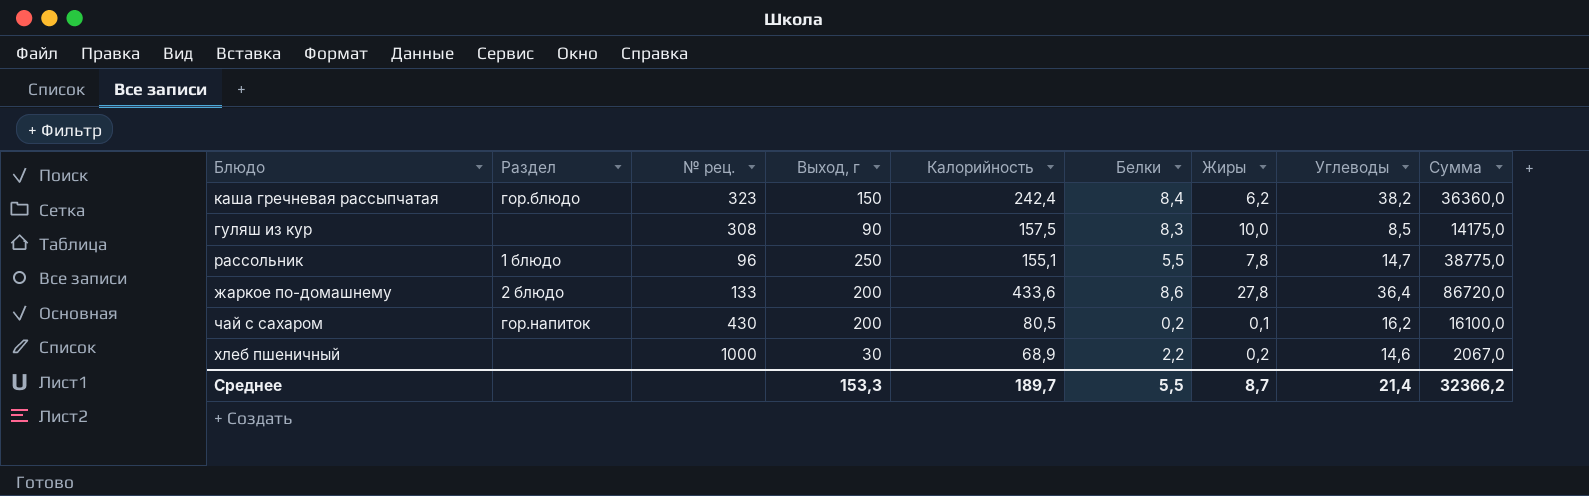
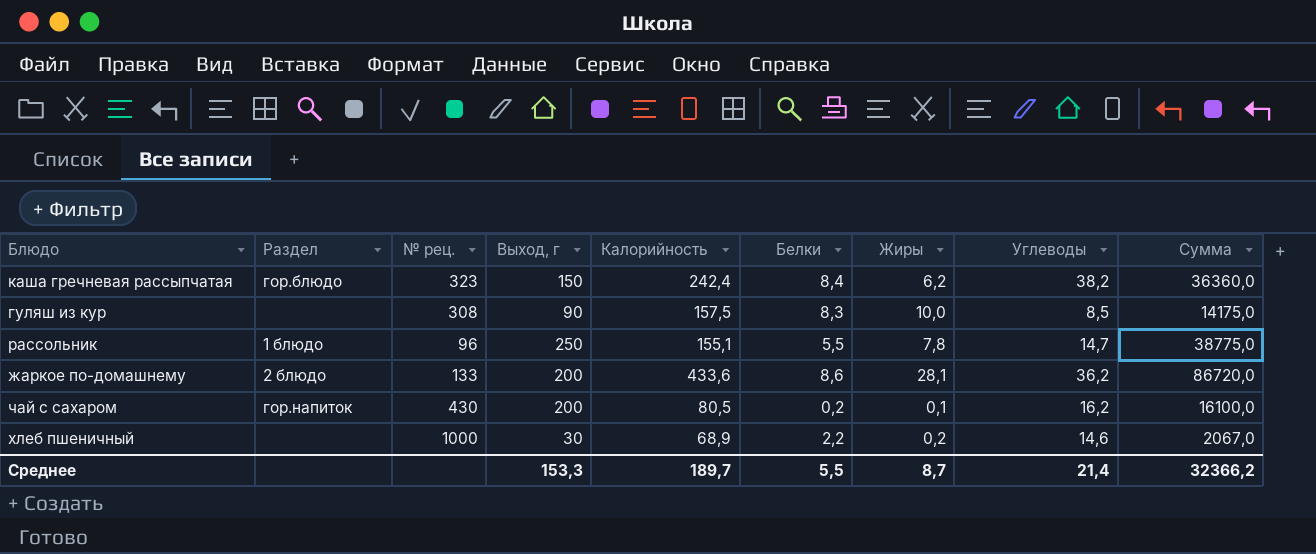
жаркое по-домашнему | Жиры: 27,8 -> 28,1
жаркое по-домашнему | Углеводы: 36,4 -> 36,2

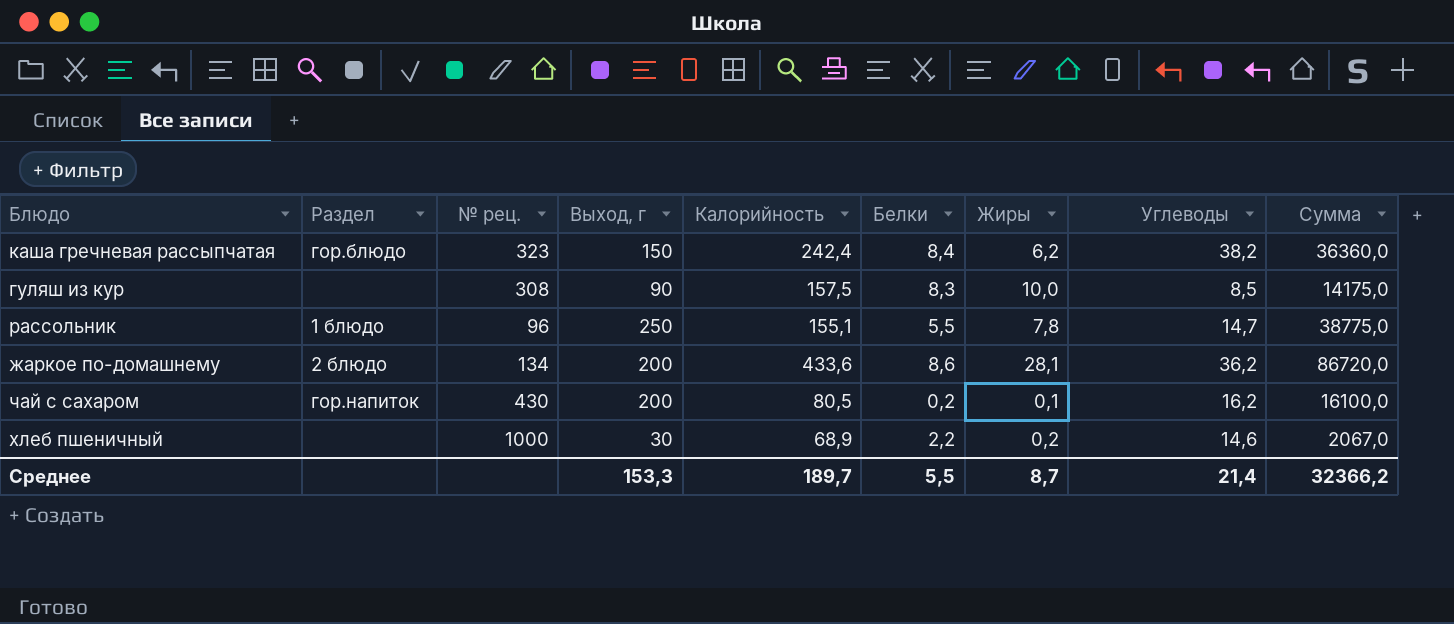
жаркое по-домашнему | № рец.: 133 -> 134

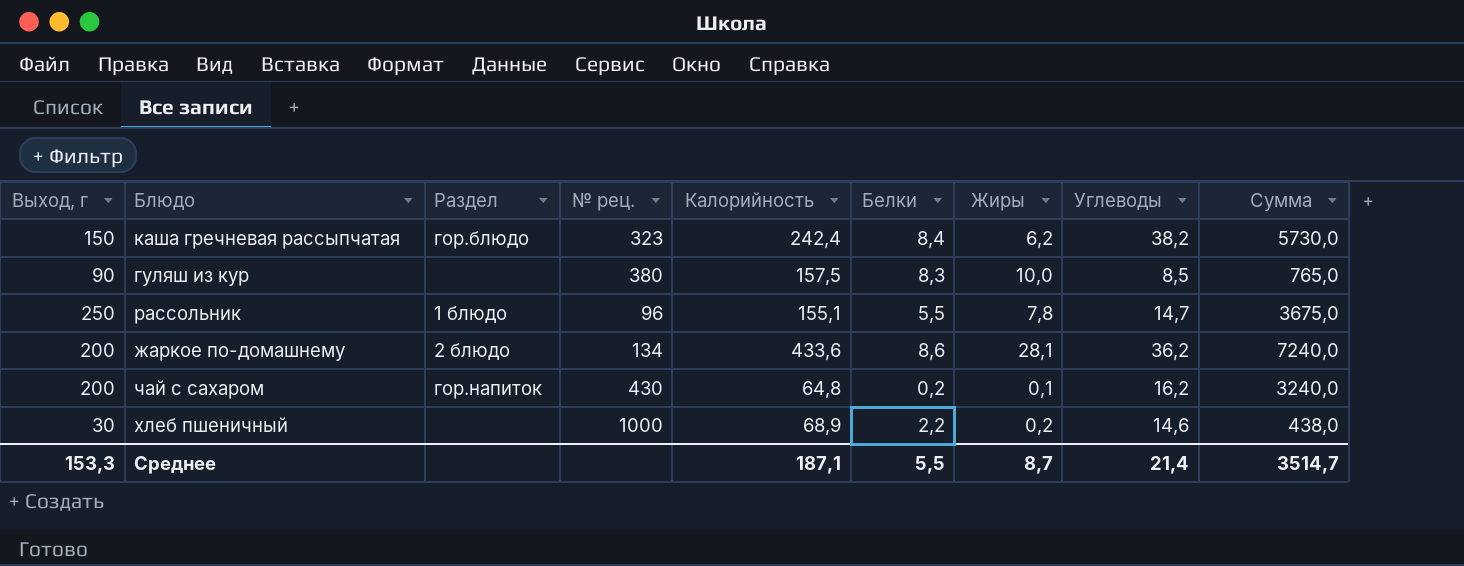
column Выход, г | position: 4 -> 1
column Сумма | formula: [Выход, г] * [Калорийность] -> [Выход, г] * [Углеводы]
гуляш из кур | № рец.: 308 -> 380
чай с сахаром | Калорийность: 80,5 -> 64,8
Среднее | Калорийность: 189,7 -> 187,1
Среднее | Сумма: 32366,2 -> 3514,7

